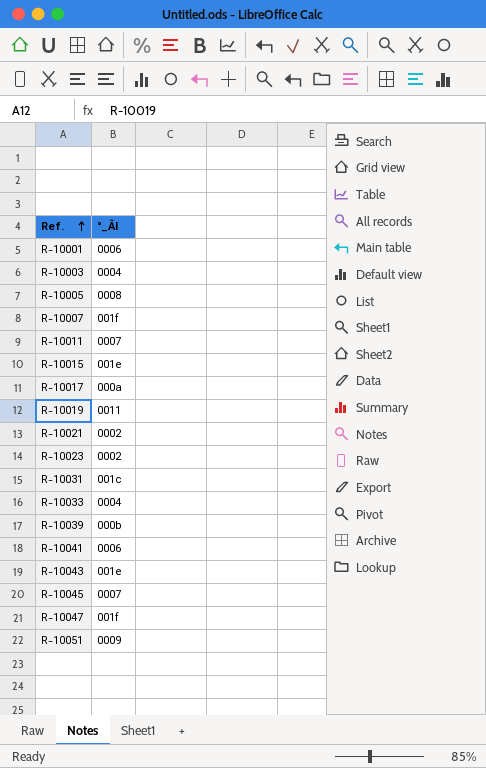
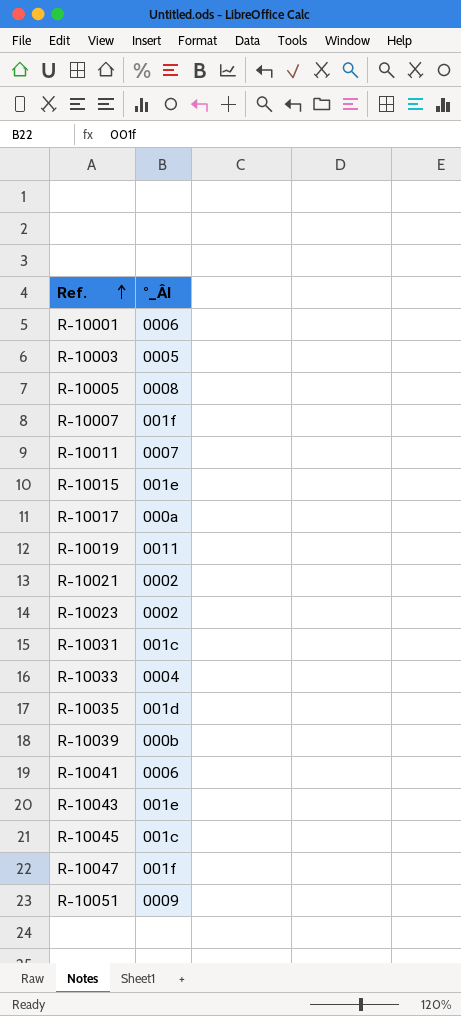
R-10003 | °_ÂI: 0004 -> 0005
row R-10035: none -> 001d
R-10045 | °_ÂI: 0007 -> 001c

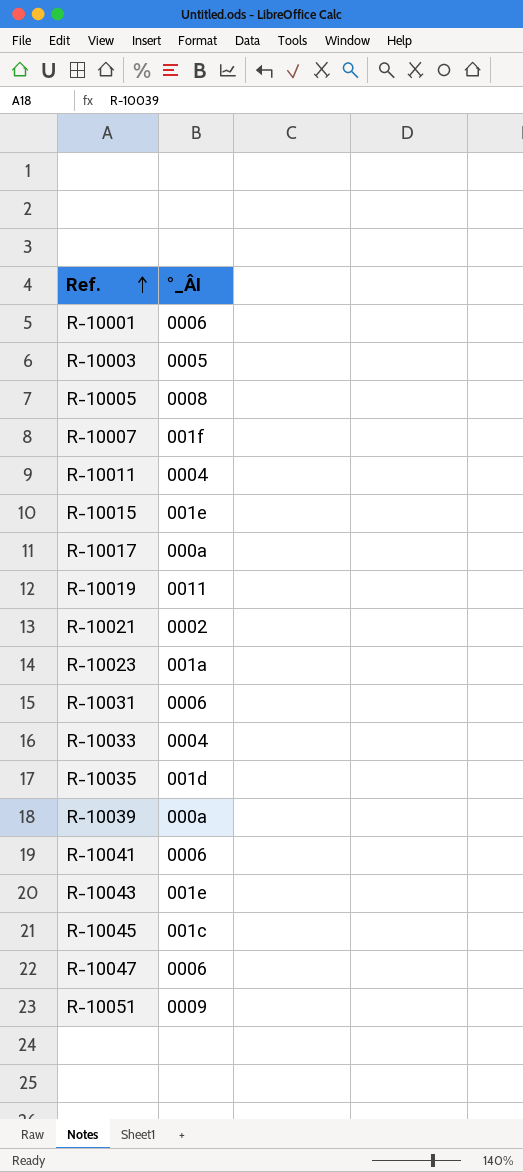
R-10011 | °_ÂI: 0007 -> 0004
R-10023 | °_ÂI: 0002 -> 001a
R-10031 | °_ÂI: 001c -> 0006
R-10039 | °_ÂI: 000b -> 000a
R-10047 | °_ÂI: 001f -> 0006

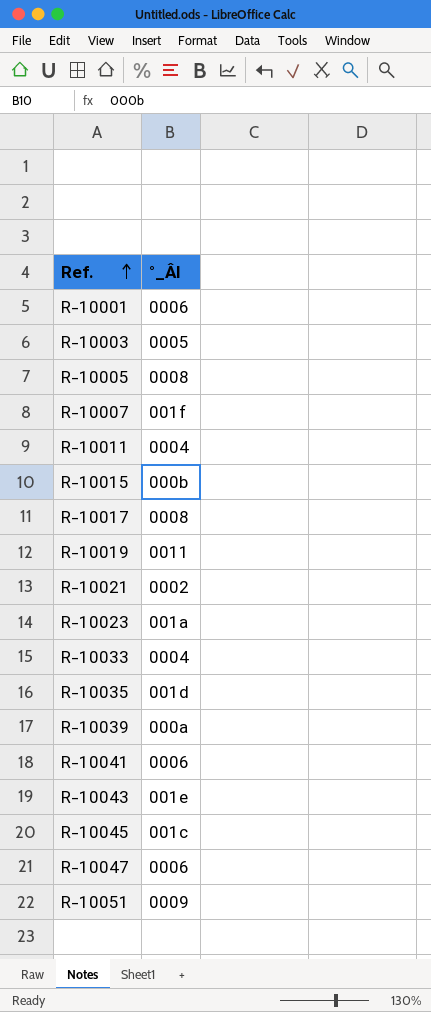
row R-10031: 0006 -> none
R-10015 | °_ÂI: 001e -> 000b
R-10017 | °_ÂI: 000a -> 0008

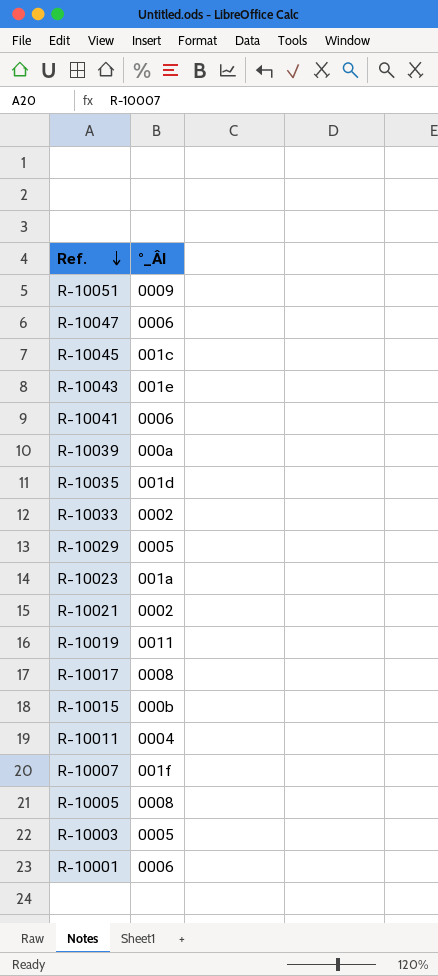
row order: Ref. ascending -> Ref. descending
R-10033 | °_ÂI: 0004 -> 0002
row R-10029: none -> 0005

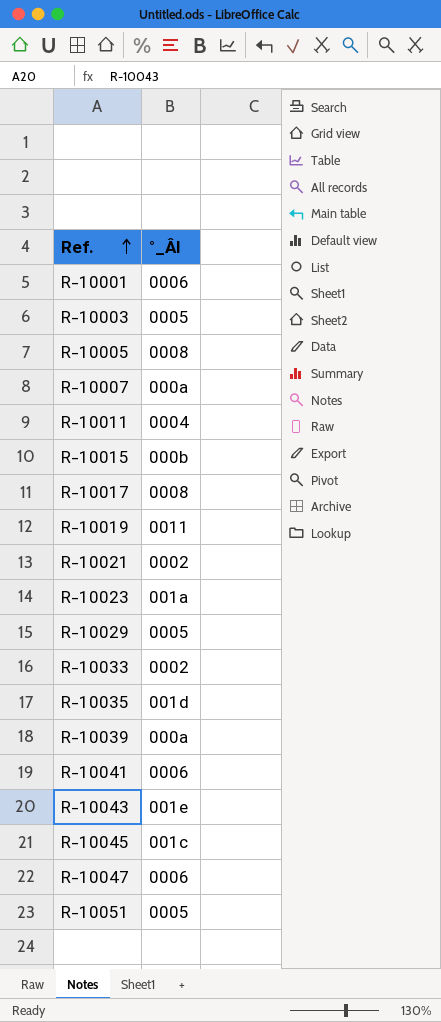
row order: Ref. descending -> Ref. ascending
R-10007 | °_ÂI: 001f -> 000a
R-10051 | °_ÂI: 0009 -> 0005

